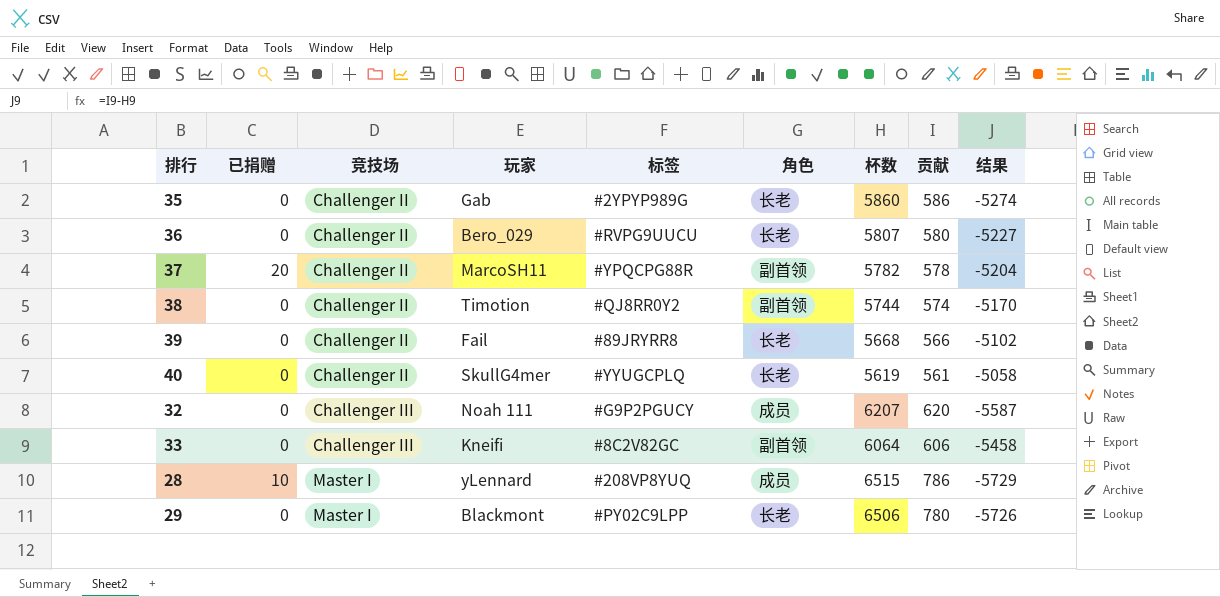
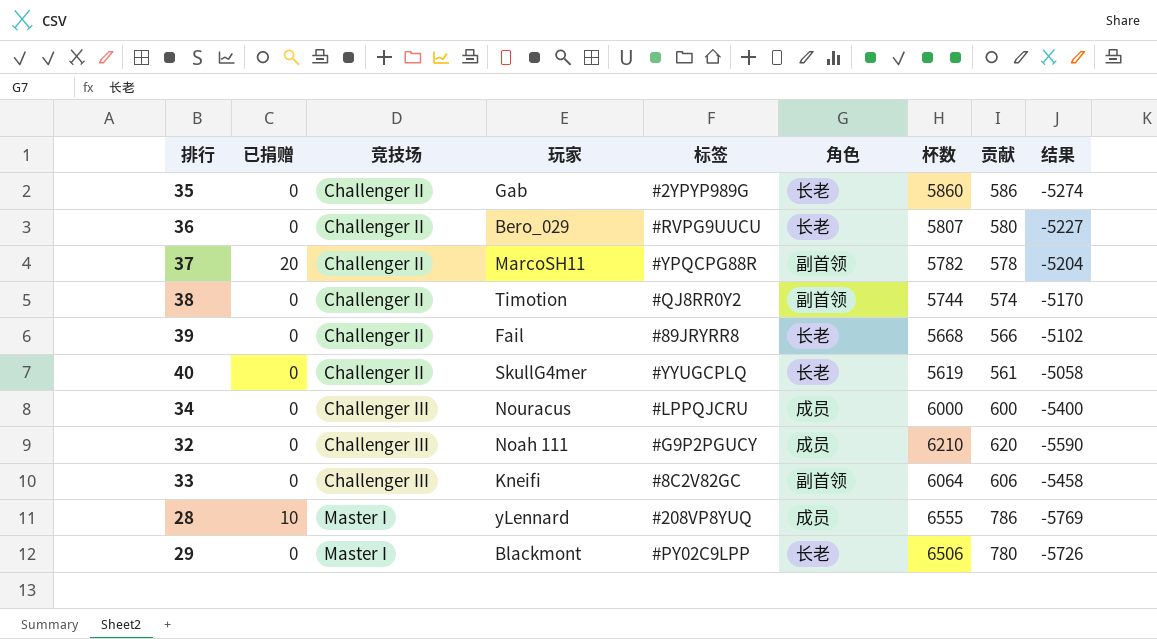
row 34: none -> 0 | Challenger III | Nouracus | #LPPQJCRU | 成员 | 6000 | 600 | -5400
32 | 杯数: 6207 -> 6210
32 | 结果: -5587 -> -5590
28 | 杯数: 6515 -> 6555
28 | 结果: -5729 -> -5769

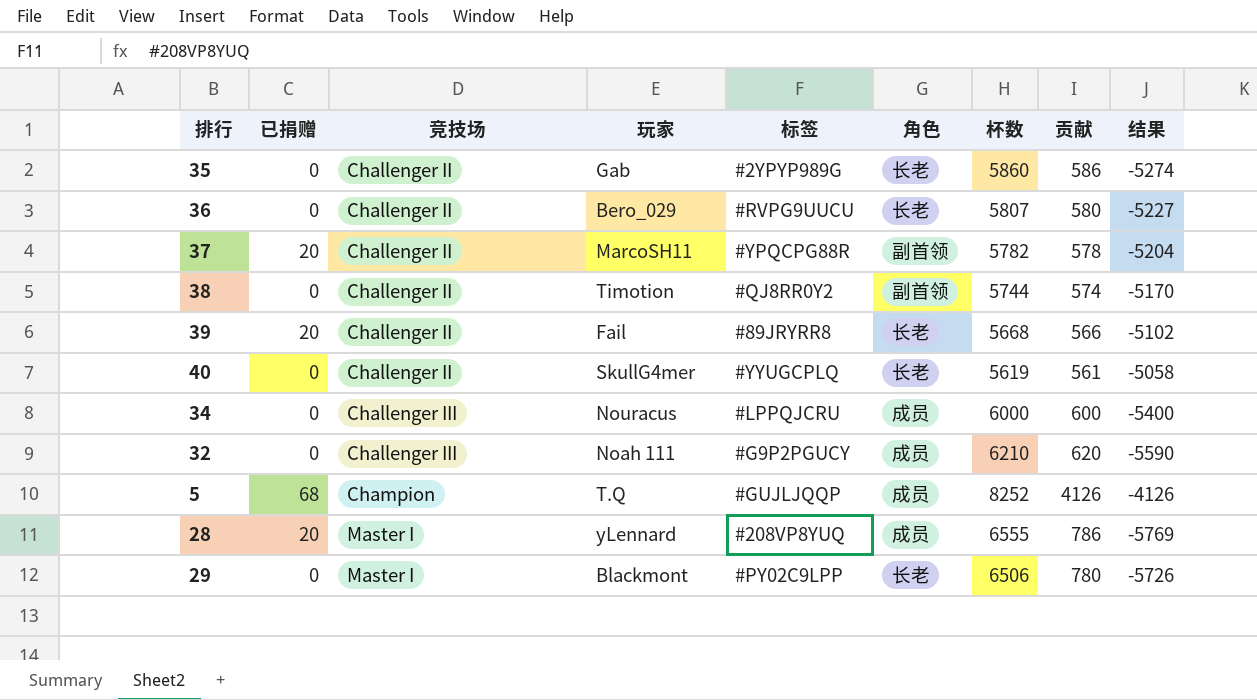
row 33: 0 | Challenger III | Kneifi | #8C2V82GC | 副首领 | 6064 | 606 | -5458 -> none
39 | 已捐赠: 0 -> 20
row 5: none -> 68 | Champion | T.Q | #GUJLJQQP | 成员 | 8252 | 4126 | -4126
28 | 已捐赠: 10 -> 20

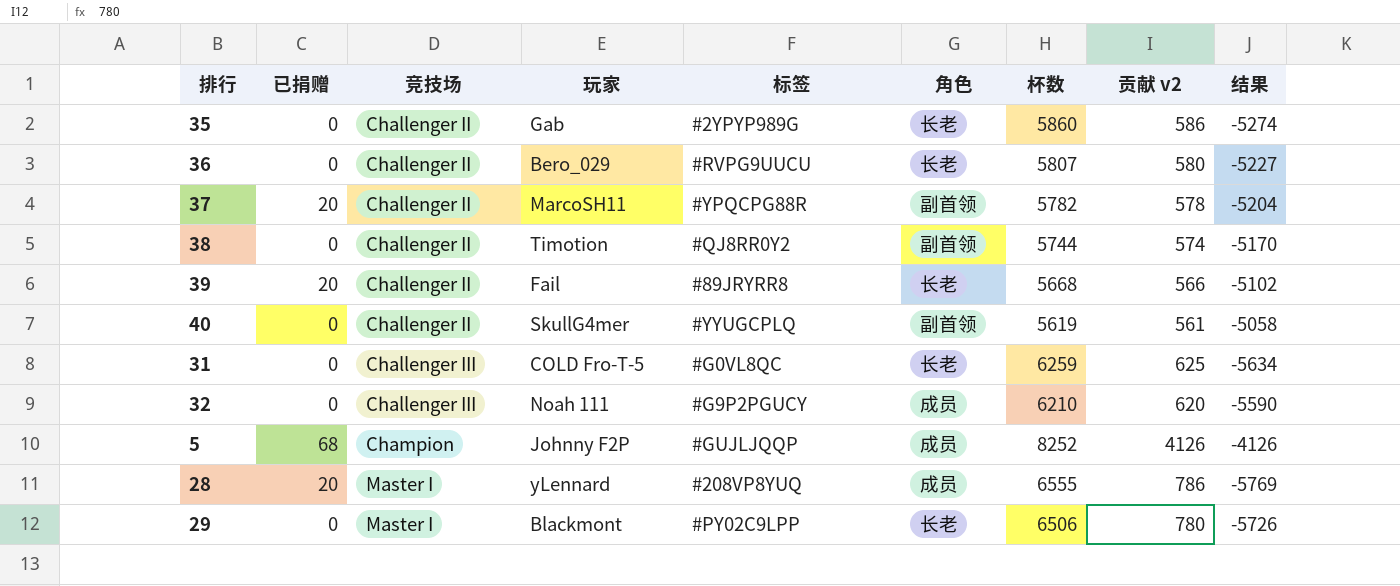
column name: 贡献 -> 贡献 v2
row 34: 0 | Challenger III | Nouracus | #LPPQJCRU | 成员 | 6000 | 600 | -5400 -> none
40 | 角色: 长老 -> 副首领
row 31: none -> 0 | Challenger III | COLD Fro-T-5 | #G0VL8QC | 长老 | 6259 | 625 | -5634
5 | 玩家: T.Q -> Johnny F2P

